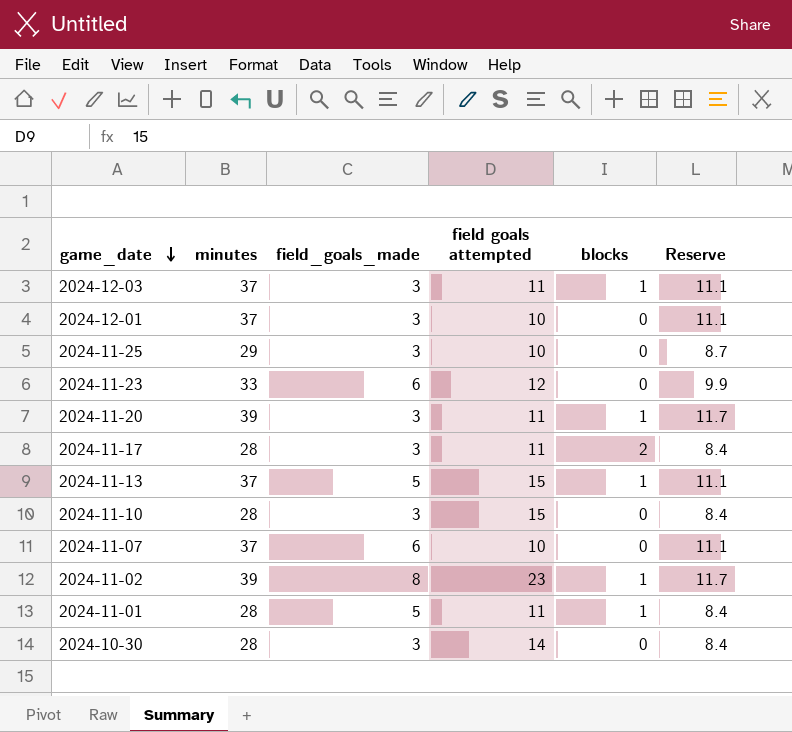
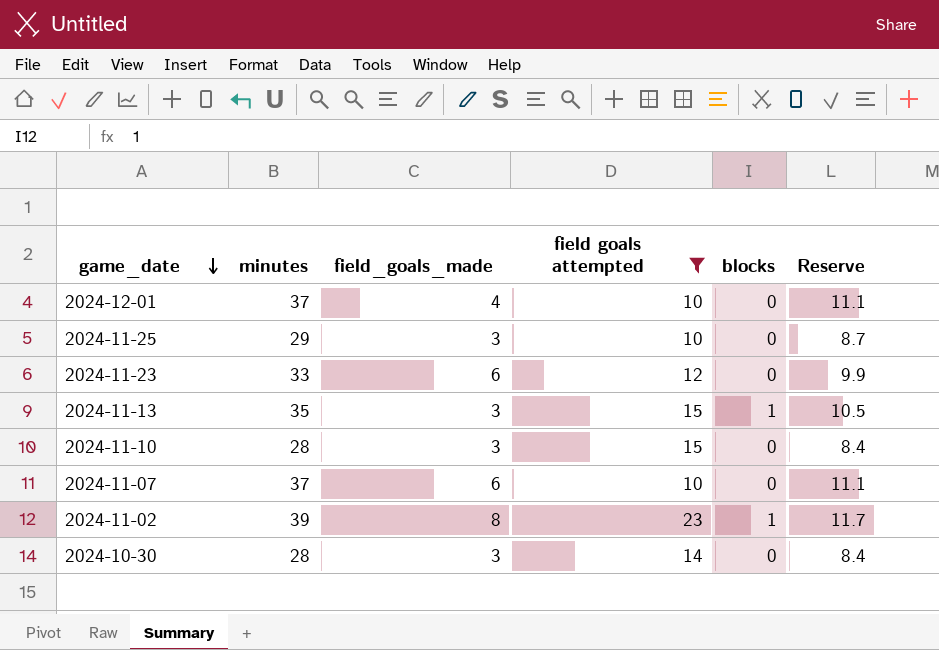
filter: none -> field goals attempted != 11
2024-12-01 | field_goals_made: 3 -> 4
2024-11-13 | minutes: 37 -> 35
2024-11-13 | field_goals_made: 5 -> 3
2024-11-13 | Reserve: 11.1 -> 10.5

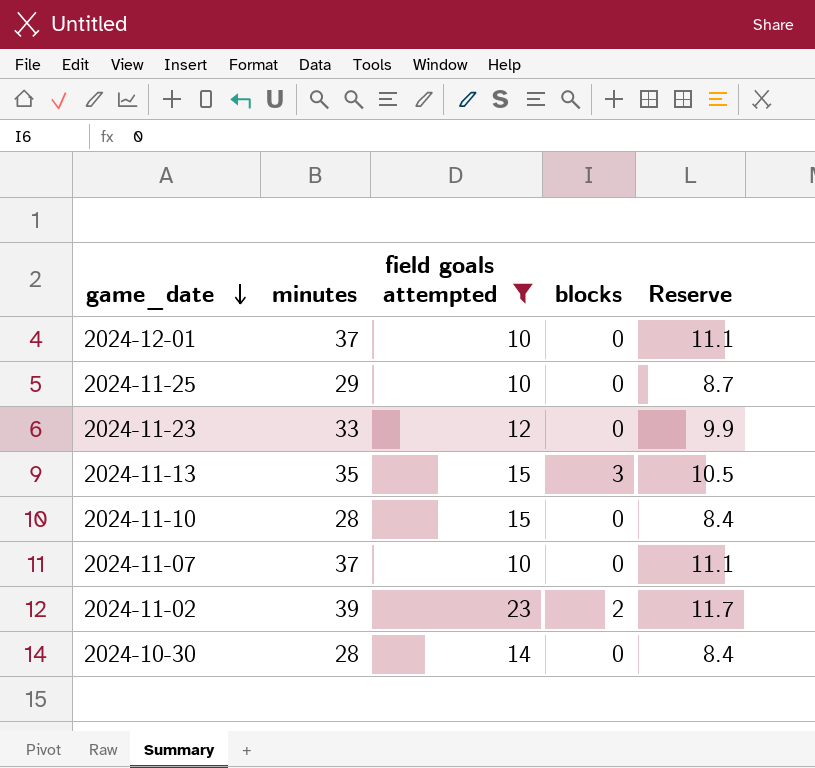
column field_goals_made | position: 3 -> none
2024-11-13 | blocks: 1 -> 3
2024-11-02 | blocks: 1 -> 2

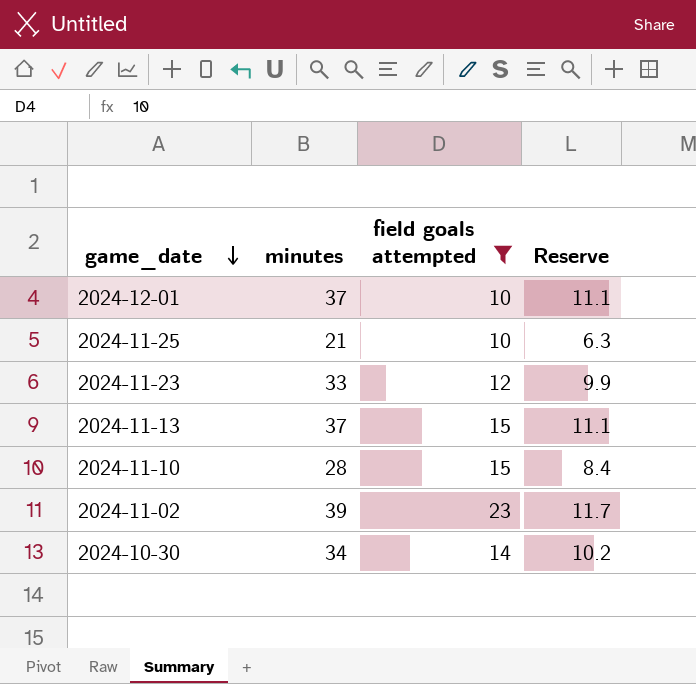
column blocks | position: 4 -> none
row 2024-11-07: 37 | 10 | 0 | 11.1 -> none
2024-11-25 | minutes: 29 -> 21
2024-11-25 | Reserve: 8.7 -> 6.3
2024-11-13 | minutes: 35 -> 37
2024-11-13 | Reserve: 10.5 -> 11.1
2024-10-30 | minutes: 28 -> 34
2024-10-30 | Reserve: 8.4 -> 10.2

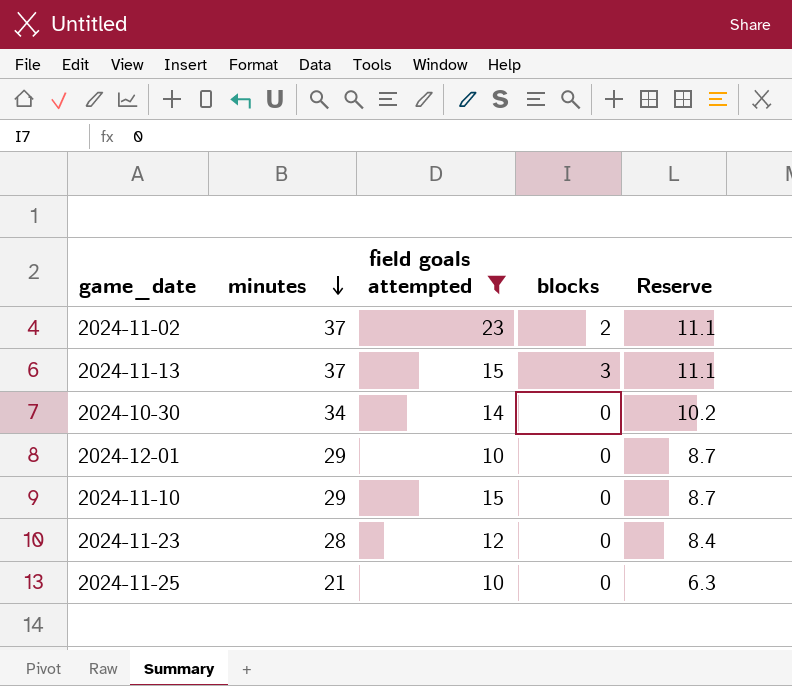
row order: game_date descending -> minutes descending
column blocks | position: none -> 4
2024-11-02 | minutes: 39 -> 37
2024-11-02 | Reserve: 11.7 -> 11.1
2024-12-01 | minutes: 37 -> 29
2024-12-01 | Reserve: 11.1 -> 8.7
2024-11-10 | minutes: 28 -> 29
2024-11-10 | Reserve: 8.4 -> 8.7
2024-11-23 | minutes: 33 -> 28
2024-11-23 | Reserve: 9.9 -> 8.4

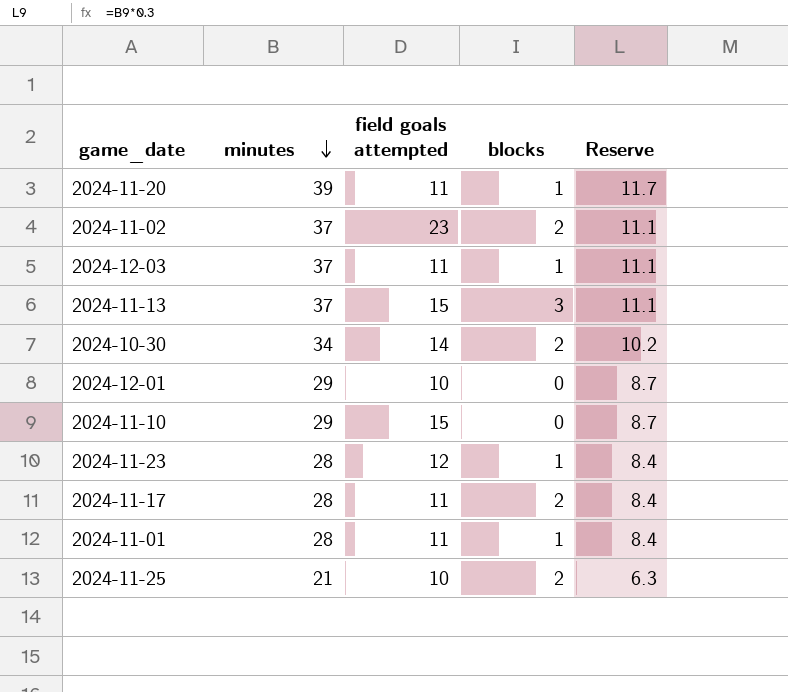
filter: field goals attempted != 11 -> none
2024-10-30 | blocks: 0 -> 2
2024-11-23 | blocks: 0 -> 1
2024-11-25 | blocks: 0 -> 2

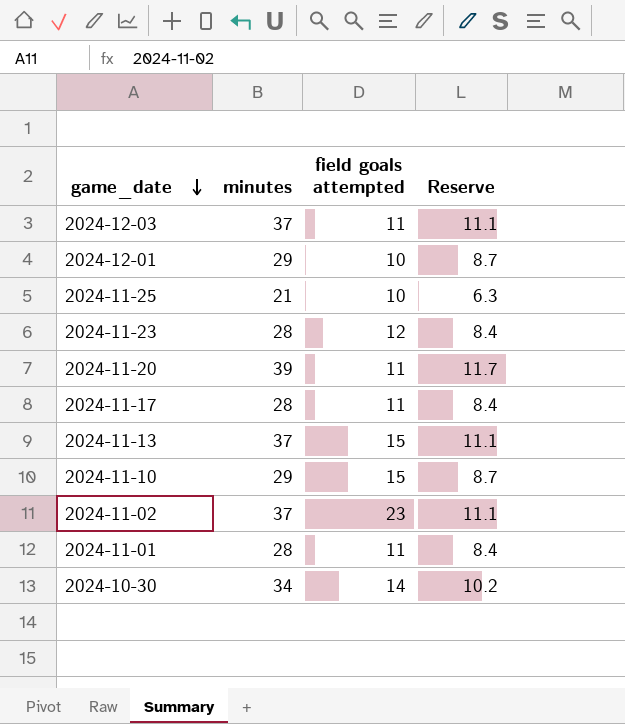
row order: minutes descending -> game_date descending
column blocks | position: 4 -> none

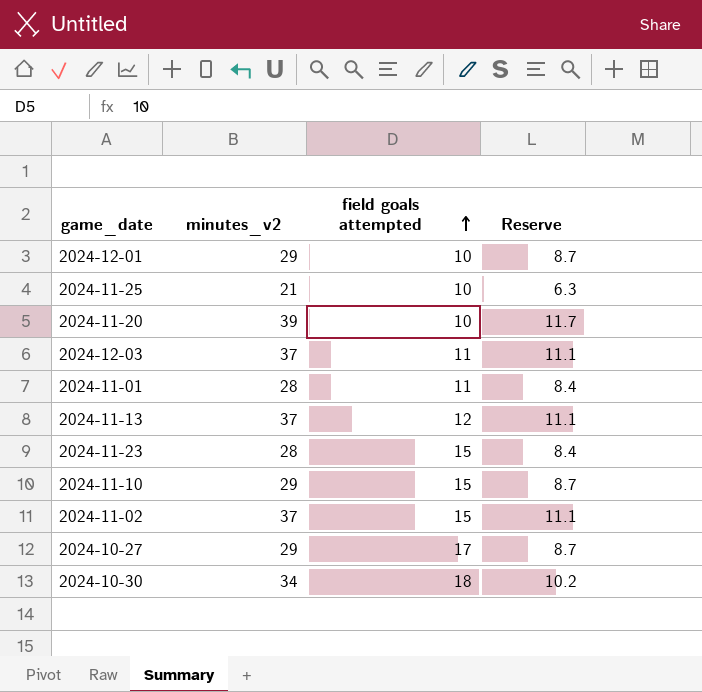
row order: game_date descending -> field goals attempted ascending
column name: minutes -> minutes_v2
row 2024-11-17: 28 | 11 | 8.4 -> none
2024-11-20 | field goals attempted: 11 -> 10
2024-11-13 | field goals attempted: 15 -> 12
2024-11-23 | field goals attempted: 12 -> 15
2024-11-02 | field goals attempted: 23 -> 15
row 2024-10-27: none -> 29 | 17 | 8.7
2024-10-30 | field goals attempted: 14 -> 18

